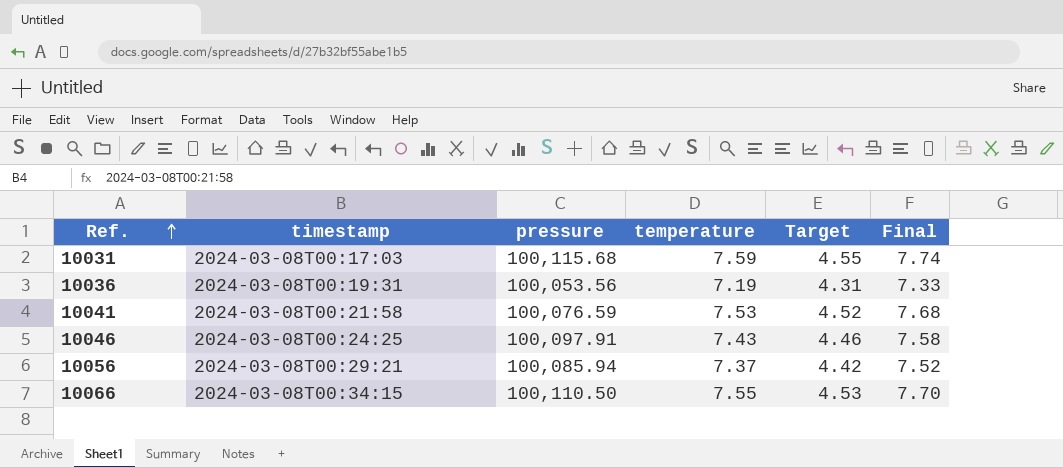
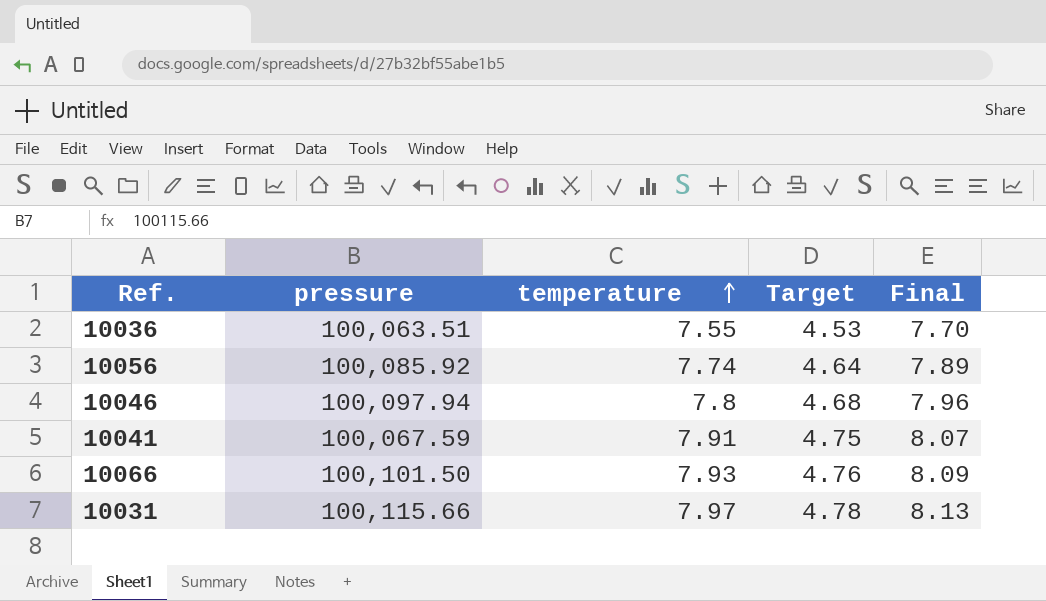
row order: Ref. ascending -> temperature ascending
column timestamp | position: 2 -> none
10036 | pressure: 100,053.56 -> 100,063.51
10036 | temperature: 7.19 -> 7.55
10036 | Target: 4.31 -> 4.53
10036 | Final: 7.33 -> 7.70
10056 | pressure: 100,085.94 -> 100,085.92
10056 | temperature: 7.37 -> 7.74
10056 | Target: 4.42 -> 4.64
10056 | Final: 7.52 -> 7.89
10046 | pressure: 100,097.91 -> 100,097.94
10046 | temperature: 7.43 -> 7.8
10046 | Target: 4.46 -> 4.68
10046 | Final: 7.58 -> 7.96
10041 | pressure: 100,076.59 -> 100,067.59
10041 | temperature: 7.53 -> 7.91
10041 | Target: 4.52 -> 4.75
10041 | Final: 7.68 -> 8.07
10066 | pressure: 100,110.50 -> 100,101.50
10066 | temperature: 7.55 -> 7.93
10066 | Target: 4.53 -> 4.76
10066 | Final: 7.70 -> 8.09
10031 | pressure: 100,115.68 -> 100,115.66
10031 | temperature: 7.59 -> 7.97
10031 | Target: 4.55 -> 4.78
10031 | Final: 7.74 -> 8.13

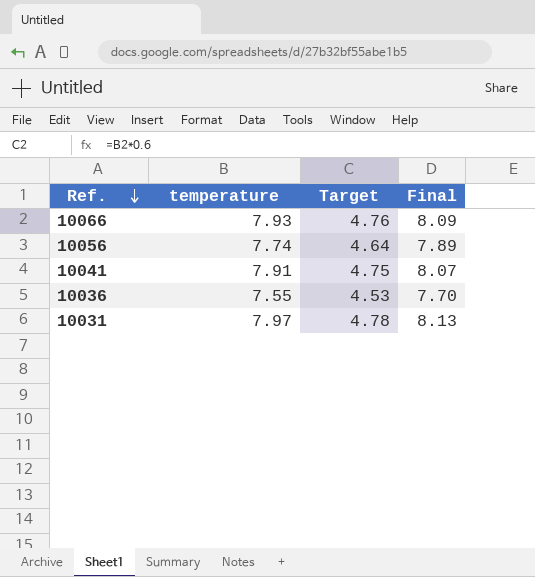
row order: temperature ascending -> Ref. descending
column pressure | position: 2 -> none
row 10046: 100,097.94 | 7.8 | 4.68 | 7.96 -> none

